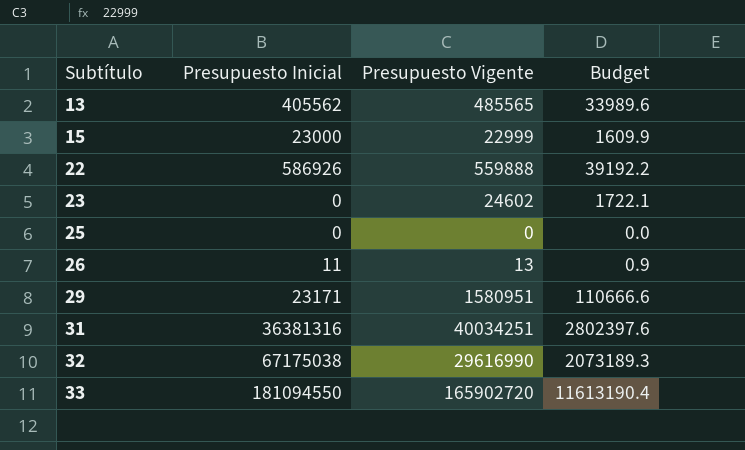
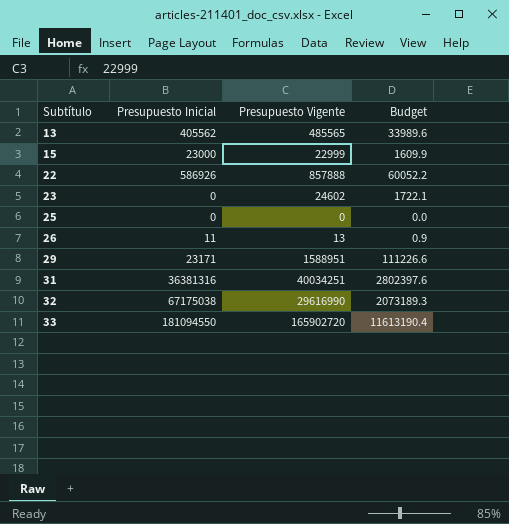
22 | Presupuesto Vigente: 559888 -> 857888
22 | Budget: 39192.2 -> 60052.2
29 | Presupuesto Vigente: 1580951 -> 1588951
29 | Budget: 110666.6 -> 111226.6

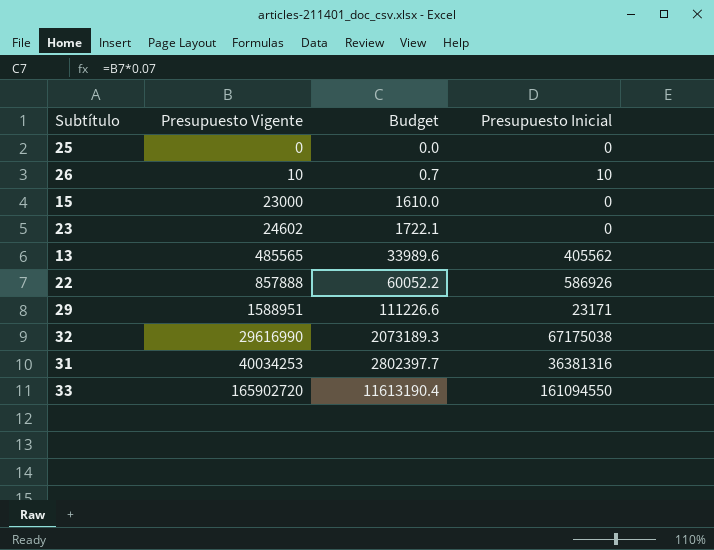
row order: Subtítulo ascending -> Presupuesto Vigente ascending
column Presupuesto Inicial | position: 2 -> 4
26 | Presupuesto Vigente: 13 -> 10
26 | Budget: 0.9 -> 0.7
26 | Presupuesto Inicial: 11 -> 10
15 | Presupuesto Vigente: 22999 -> 23000
15 | Budget: 1609.9 -> 1610.0
15 | Presupuesto Inicial: 23000 -> 0
31 | Presupuesto Vigente: 40034251 -> 40034253
31 | Budget: 2802397.6 -> 2802397.7
33 | Presupuesto Inicial: 181094550 -> 161094550

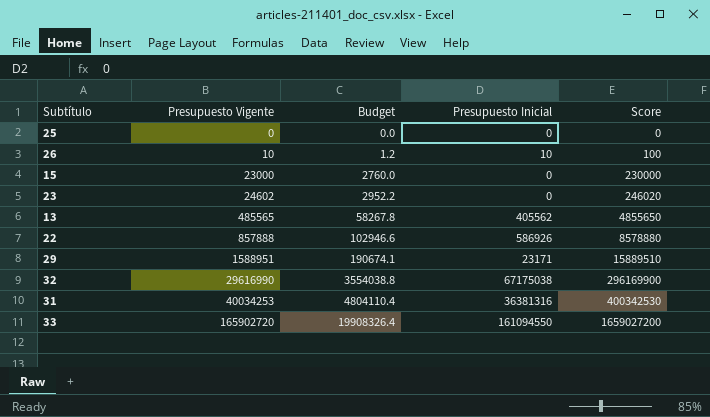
column Budget | formula: [Presupuesto Vigente] * 0.07 -> [Presupuesto Vigente] * 0.12
column Score | formula: none -> [Presupuesto Vigente] * 10

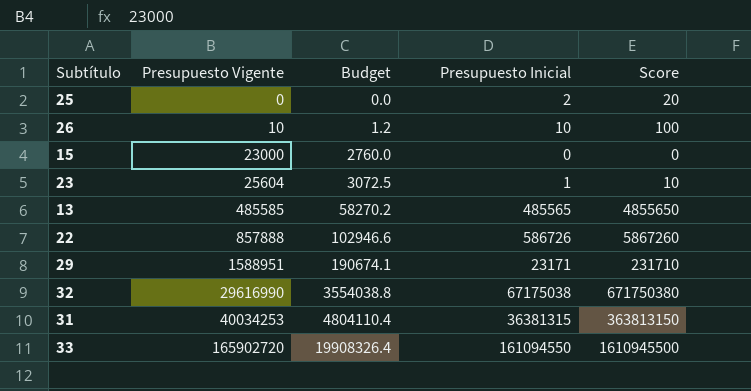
column Score | formula: [Presupuesto Vigente] * 10 -> [Presupuesto Inicial] * 10
25 | Presupuesto Inicial: 0 -> 2
23 | Presupuesto Vigente: 24602 -> 25604
23 | Budget: 2952.2 -> 3072.5
23 | Presupuesto Inicial: 0 -> 1
13 | Presupuesto Vigente: 485565 -> 485585
13 | Budget: 58267.8 -> 58270.2
13 | Presupuesto Inicial: 405562 -> 485565
22 | Presupuesto Inicial: 586926 -> 586726
31 | Presupuesto Inicial: 36381316 -> 36381315

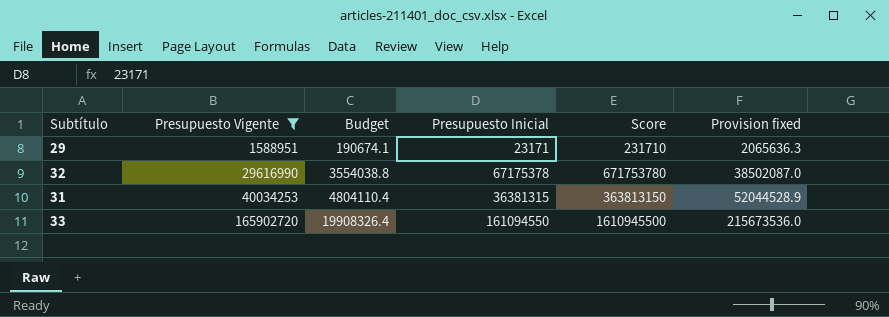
filter: none -> Presupuesto Vigente >= 1588951
column Provision fixed | formula: none -> [Presupuesto Vigente] * 1.3
32 | Presupuesto Inicial: 67175038 -> 67175378
32 | Score: 671750380 -> 671753780

